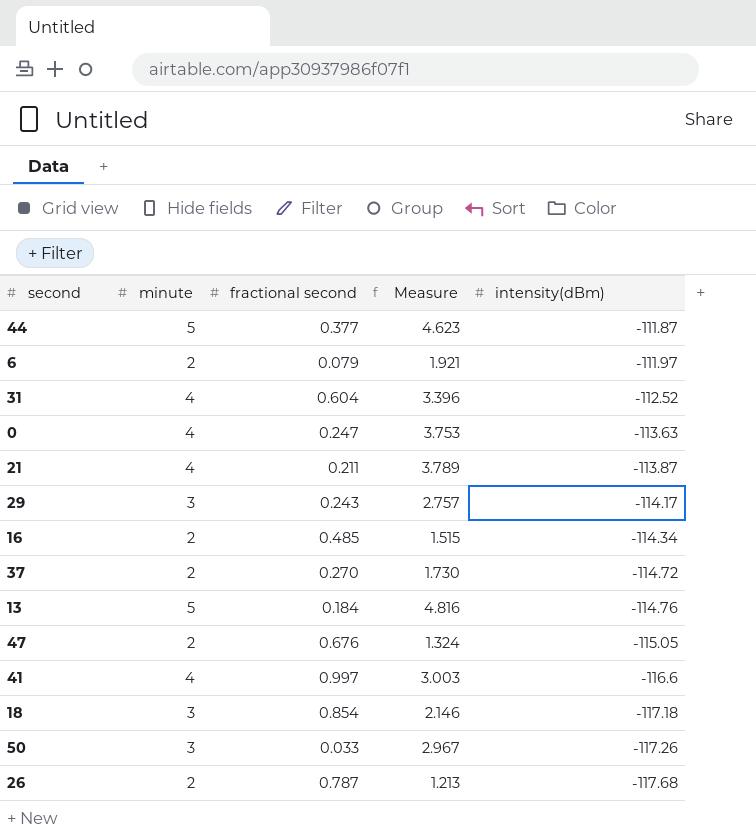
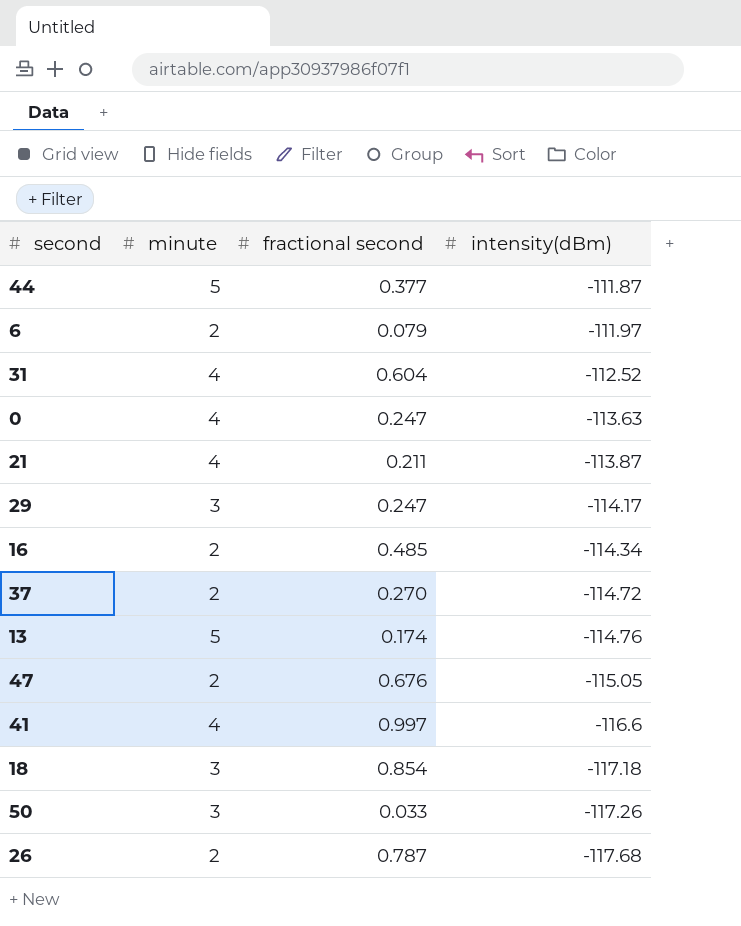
column Measure | formula: [minute] - [fractional second] -> none
29 | fractional second: 0.243 -> 0.247
13 | fractional second: 0.184 -> 0.174

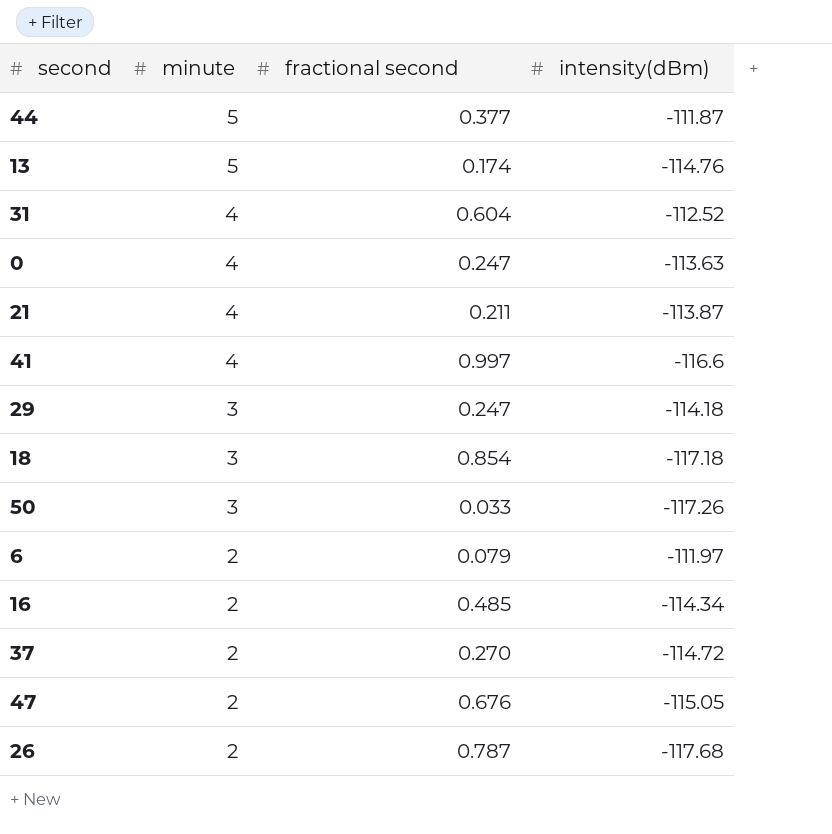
row order: intensity(dBm) descending -> minute descending
29 | intensity(dBm): -114.17 -> -114.18

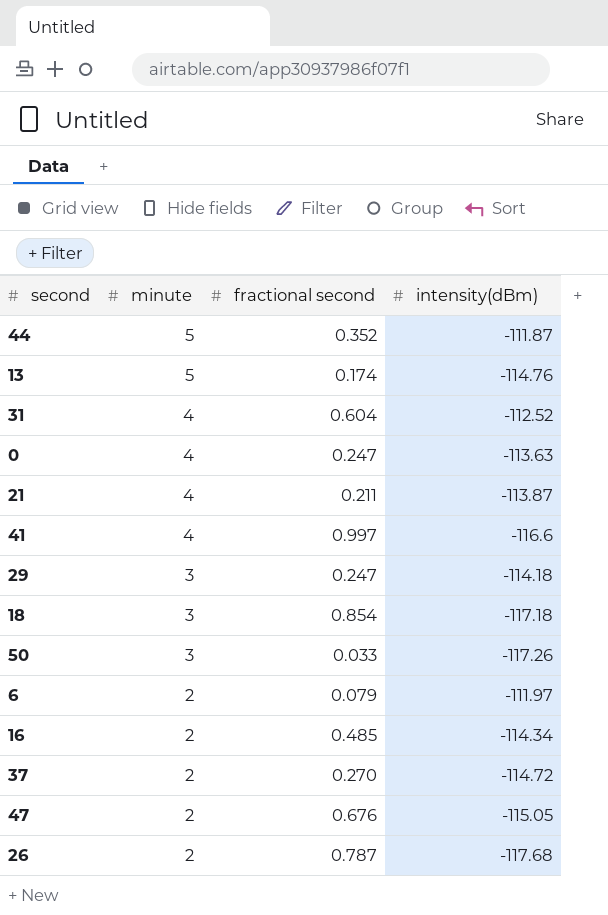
44 | fractional second: 0.377 -> 0.352

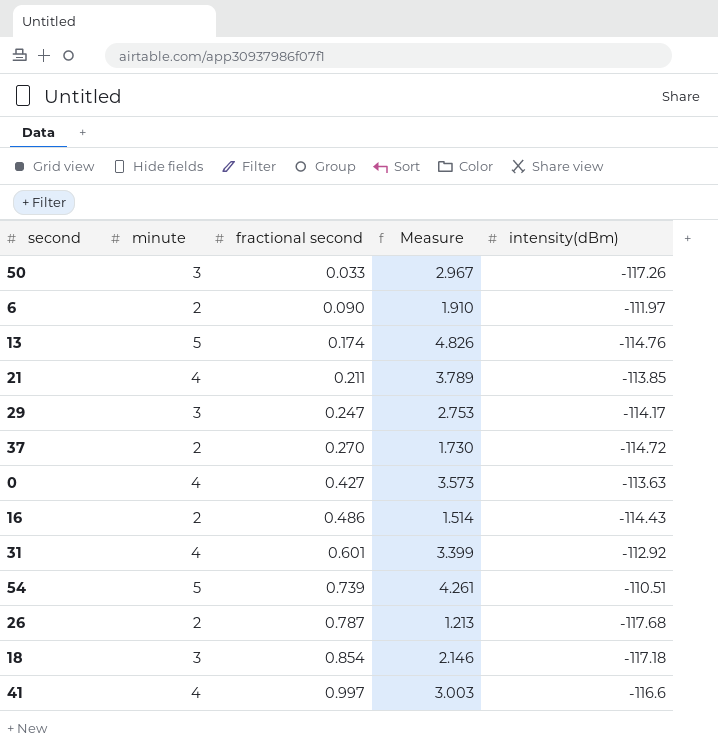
row order: minute descending -> fractional second ascending
column Measure | formula: none -> [minute] - [fractional second]
row 44: 5 | 0.352 | -111.87 -> none
row 47: 2 | 0.676 | -115.05 -> none
6 | fractional second: 0.079 -> 0.090
21 | intensity(dBm): -113.87 -> -113.85
29 | intensity(dBm): -114.18 -> -114.17
0 | fractional second: 0.247 -> 0.427
16 | fractional second: 0.485 -> 0.486
16 | intensity(dBm): -114.34 -> -114.43
31 | fractional second: 0.604 -> 0.601
31 | intensity(dBm): -112.52 -> -112.92
row 54: none -> 5 | 0.739 | 4.261 | -110.51

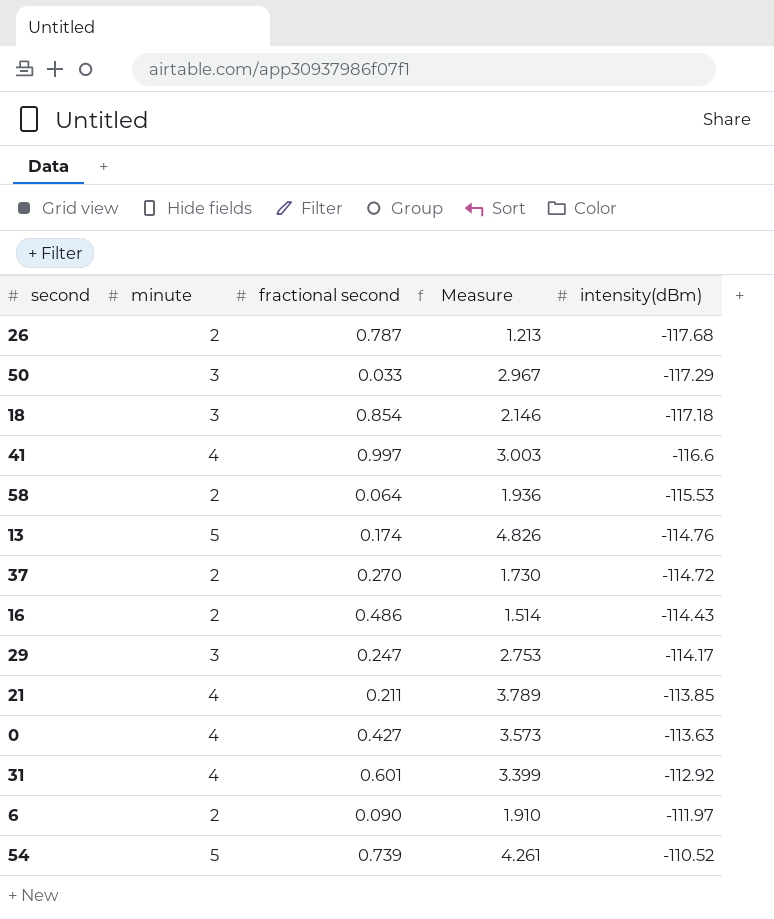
row order: fractional second ascending -> intensity(dBm) ascending
50 | intensity(dBm): -117.26 -> -117.29
row 58: none -> 2 | 0.064 | 1.936 | -115.53
54 | intensity(dBm): -110.51 -> -110.52

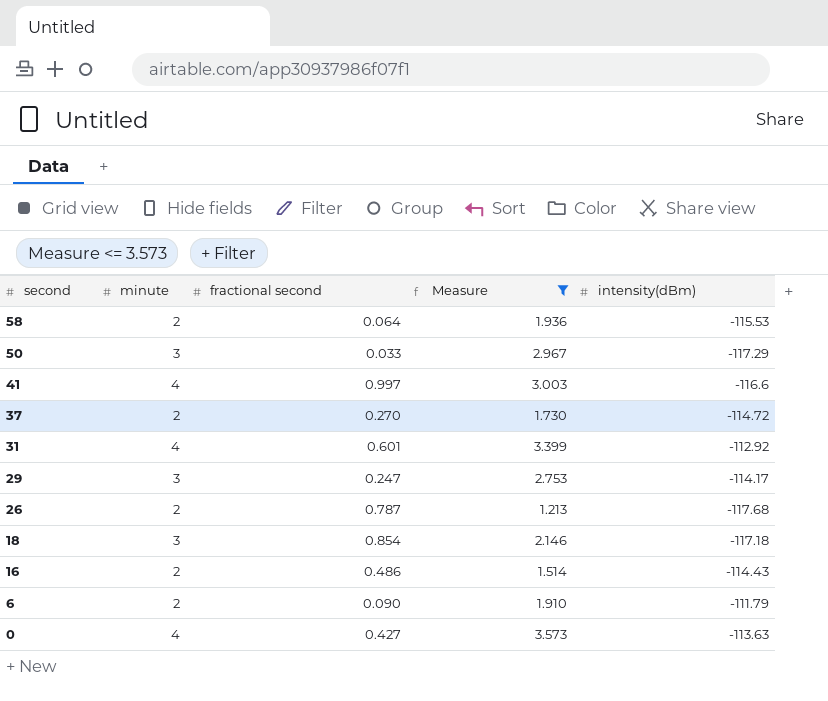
filter: none -> Measure <= 3.573
row order: intensity(dBm) ascending -> second descending
6 | intensity(dBm): -111.97 -> -111.79

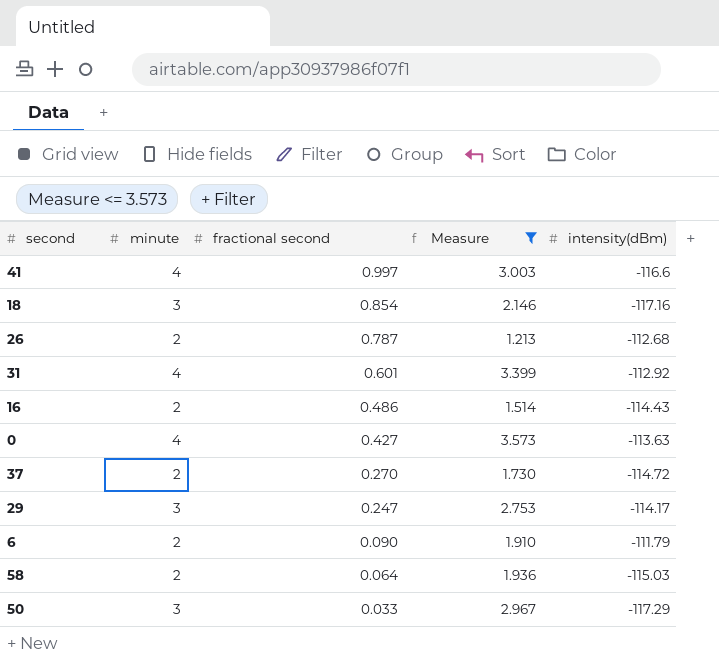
row order: second descending -> fractional second descending
18 | intensity(dBm): -117.18 -> -117.16
26 | intensity(dBm): -117.68 -> -112.68
58 | intensity(dBm): -115.53 -> -115.03

